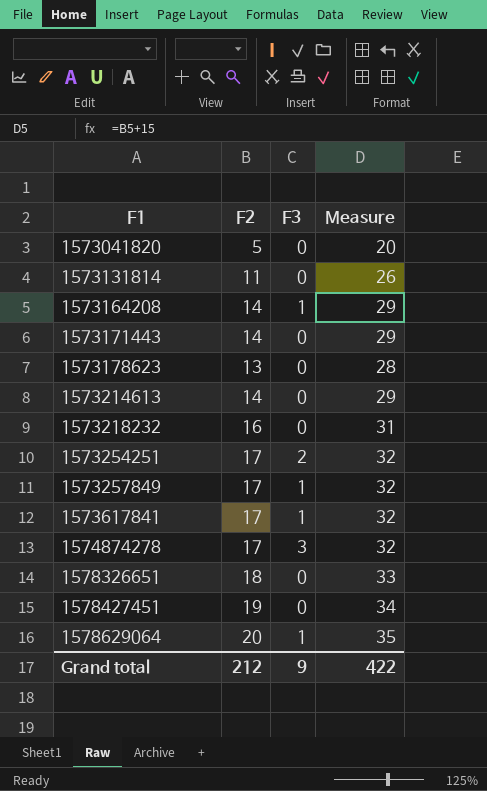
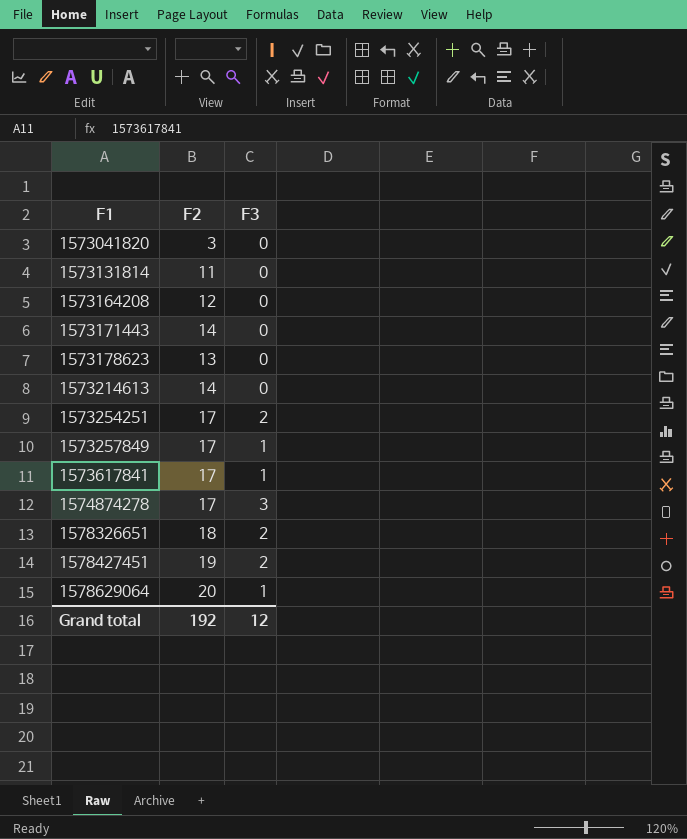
column Measure | formula: [F2] + 15 -> none
row 1573218232: 16 | 0 | 31 -> none
1573041820 | F2: 5 -> 3
1573164208 | F2: 14 -> 12
1573164208 | F3: 1 -> 0
1578326651 | F3: 0 -> 2
1578427451 | F3: 0 -> 2
Grand total | F2: 212 -> 192
Grand total | F3: 9 -> 12

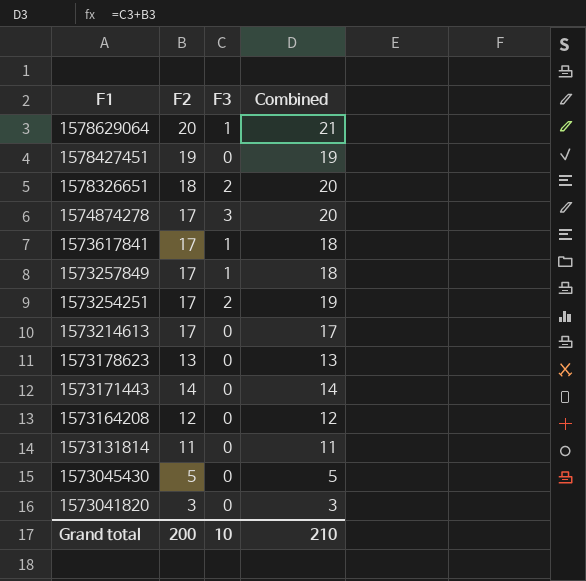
row order: F1 ascending -> F1 descending
column Combined | formula: none -> [F2] + [F3]
1578427451 | F3: 2 -> 0
1573214613 | F2: 14 -> 17
row 1573045430: none -> 5 | 0 | 5
Grand total | F2: 192 -> 200
Grand total | F3: 12 -> 10

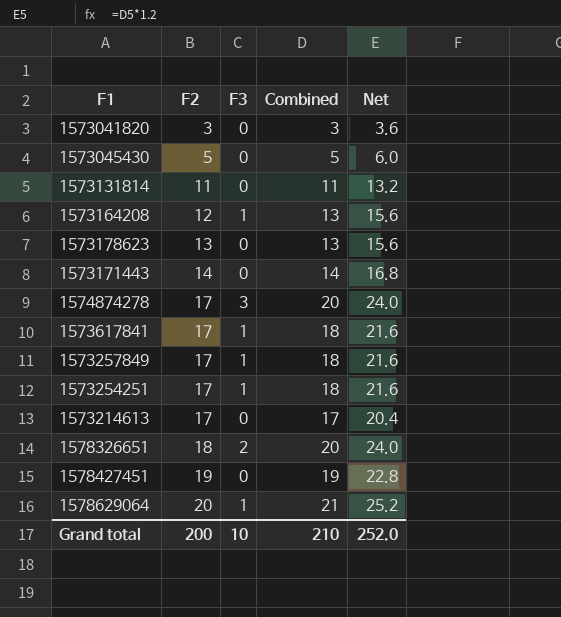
row order: F1 descending -> F2 ascending
column Net | formula: none -> [Combined] * 1.2
1573164208 | F3: 0 -> 1
1573164208 | Combined: 12 -> 13
1573254251 | F3: 2 -> 1
1573254251 | Combined: 19 -> 18

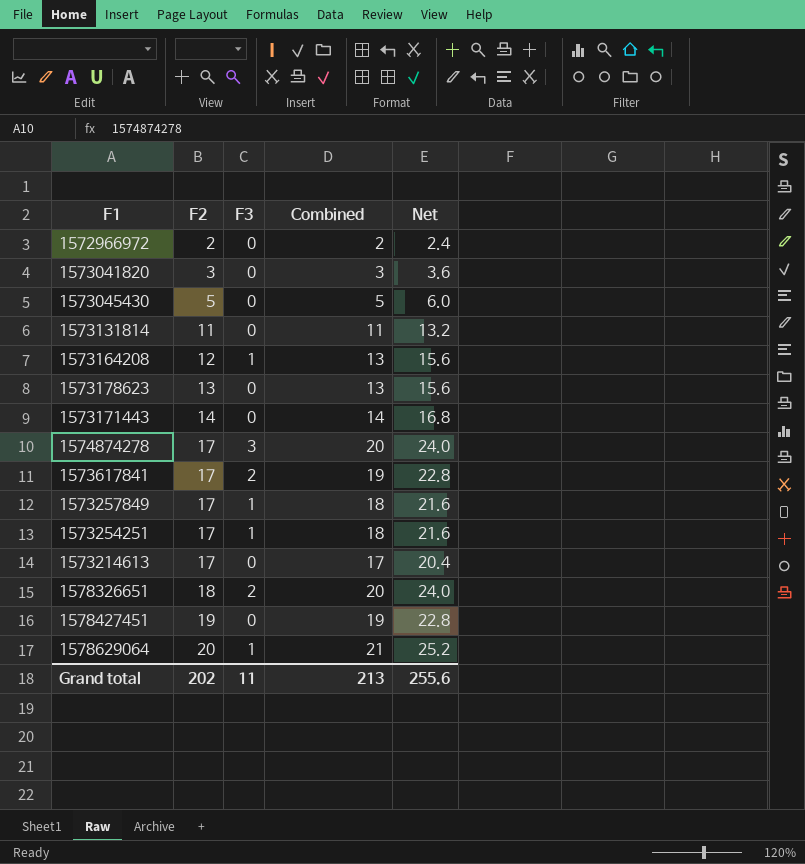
row 1572966972: none -> 2 | 0 | 2 | 2.4
1573617841 | F3: 1 -> 2
1573617841 | Combined: 18 -> 19
1573617841 | Net: 21.6 -> 22.8
Grand total | F2: 200 -> 202
Grand total | F3: 10 -> 11
Grand total | Combined: 210 -> 213
Grand total | Net: 252.0 -> 255.6

